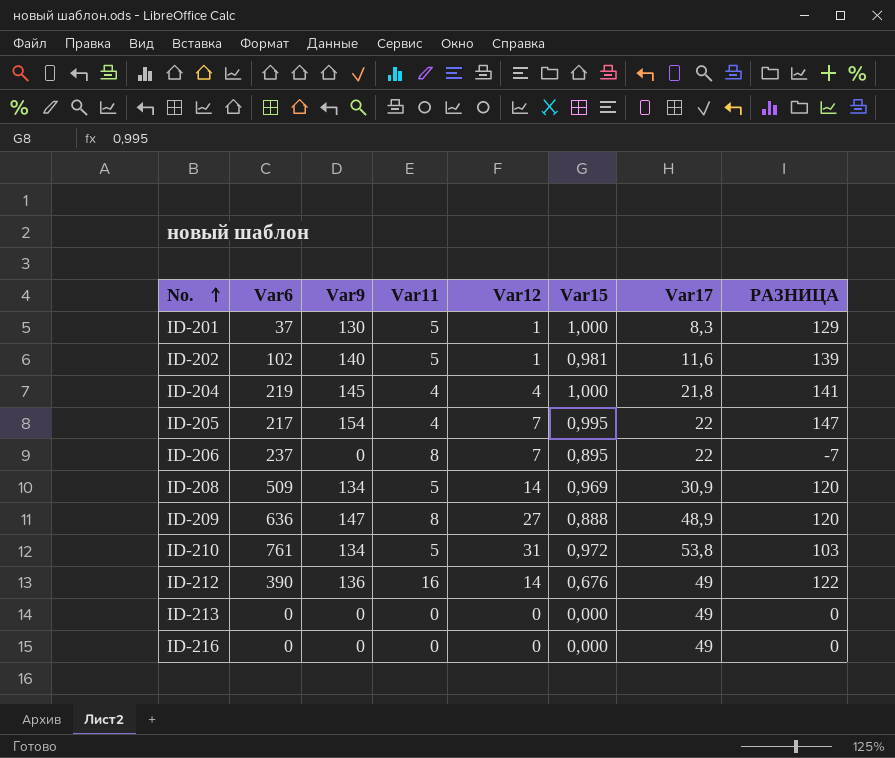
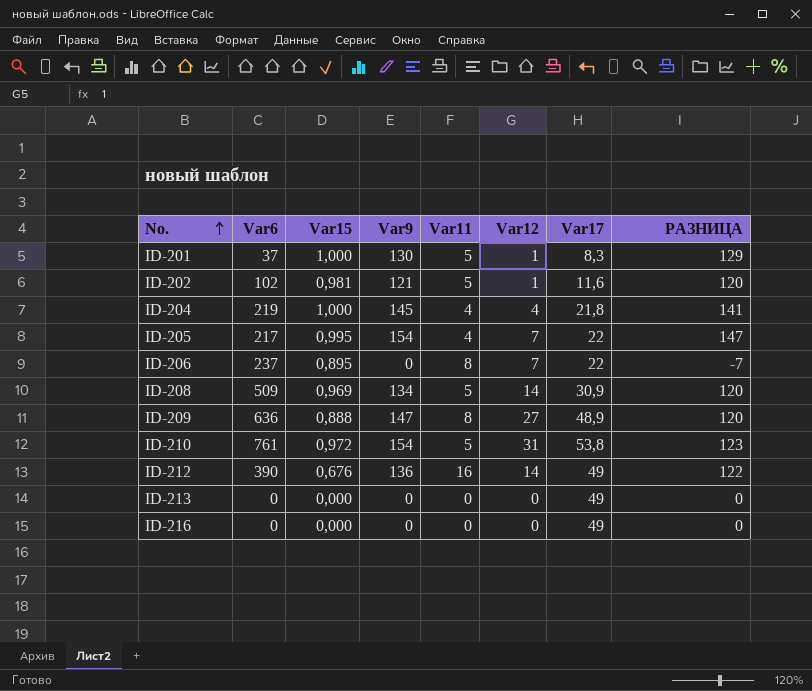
column Var15 | position: 6 -> 3
ID-202 | Var9: 140 -> 121
ID-202 | РАЗНИЦА: 139 -> 120
ID-210 | Var9: 134 -> 154
ID-210 | РАЗНИЦА: 103 -> 123

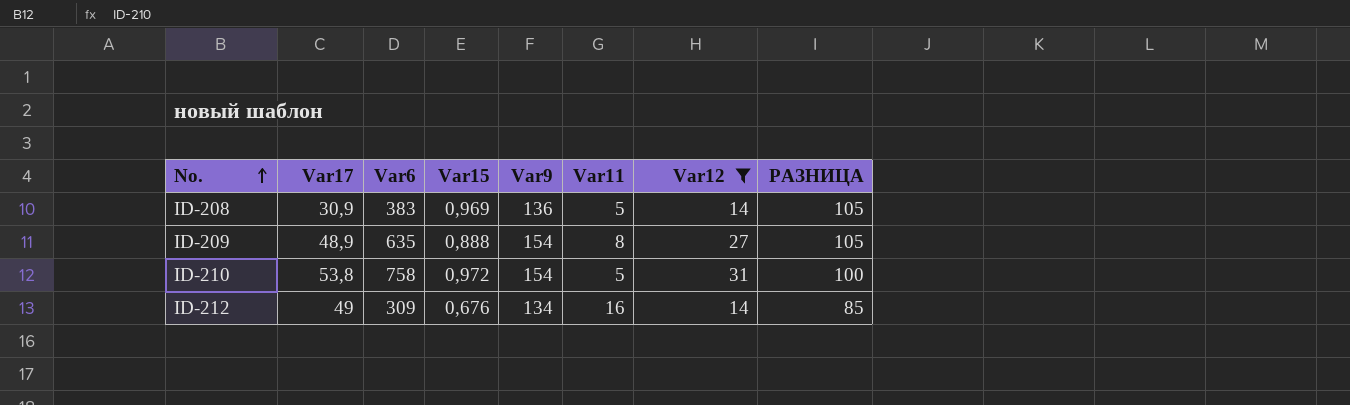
filter: none -> Var12 >= 14
column Var17 | position: 7 -> 2
column РАЗНИЦА | formula: [Var9] - [Var12] -> [Var9] - [Var17]
ID-208 | Var6: 509 -> 383
ID-208 | Var9: 134 -> 136
ID-209 | Var6: 636 -> 635
ID-209 | Var9: 147 -> 154
ID-210 | Var6: 761 -> 758
ID-212 | Var6: 390 -> 309
ID-212 | Var9: 136 -> 134

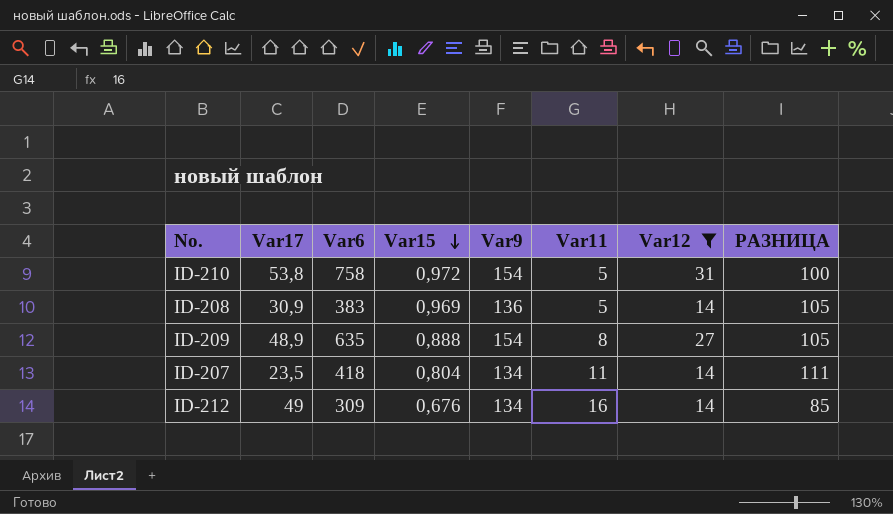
row order: No. ascending -> Var15 descending
row ID-207: none -> 23,5 | 418 | 0,804 | 134 | 11 | 14 | 111

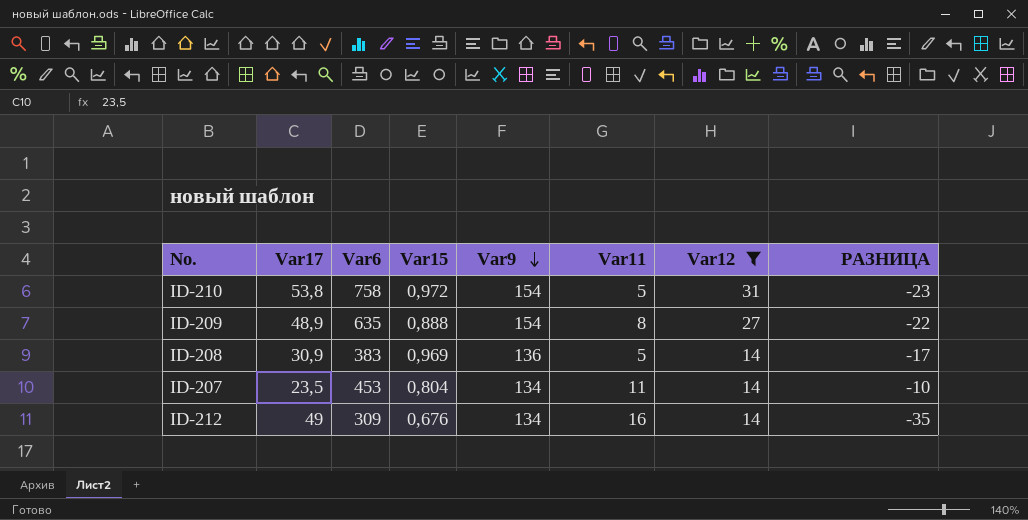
row order: Var15 descending -> Var9 descending
column РАЗНИЦА | formula: [Var9] - [Var17] -> [Var12] - [Var17]
ID-207 | Var6: 418 -> 453

